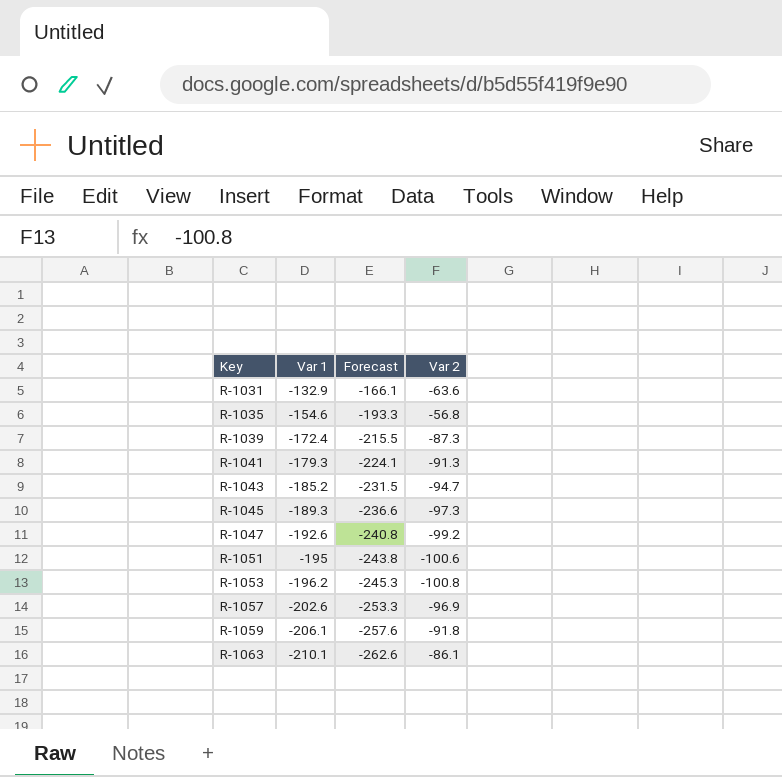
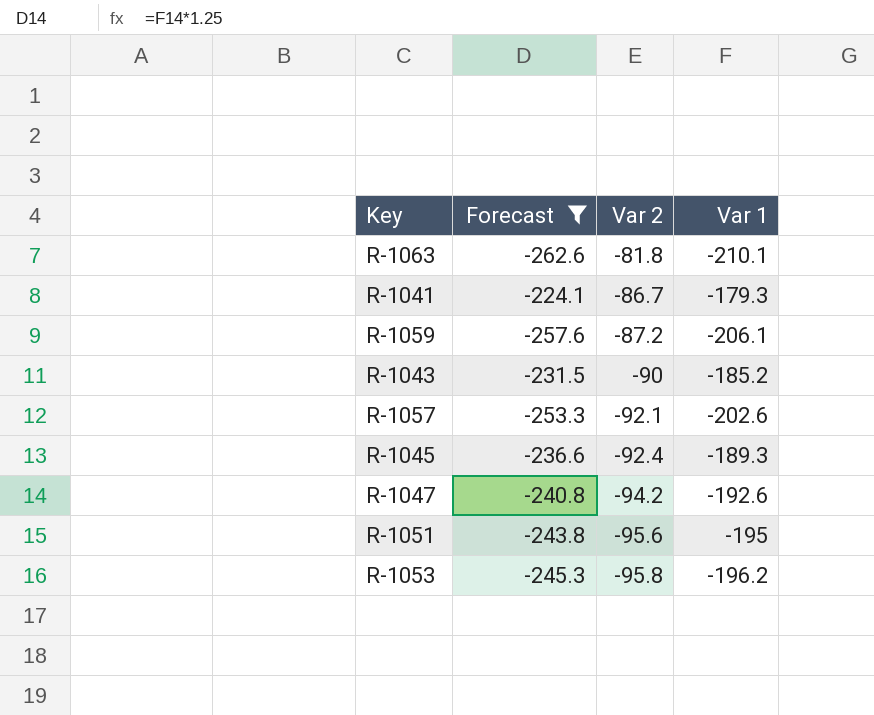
filter: none -> Forecast <= -224.1
row order: Key ascending -> Var 2 descending
column Var 1 | position: 2 -> 4
R-1063 | Var 2: -86.1 -> -81.8
R-1041 | Var 2: -91.3 -> -86.7
R-1059 | Var 2: -91.8 -> -87.2
R-1043 | Var 2: -94.7 -> -90
R-1057 | Var 2: -96.9 -> -92.1
R-1045 | Var 2: -97.3 -> -92.4
R-1047 | Var 2: -99.2 -> -94.2
R-1051 | Var 2: -100.6 -> -95.6
R-1053 | Var 2: -100.8 -> -95.8

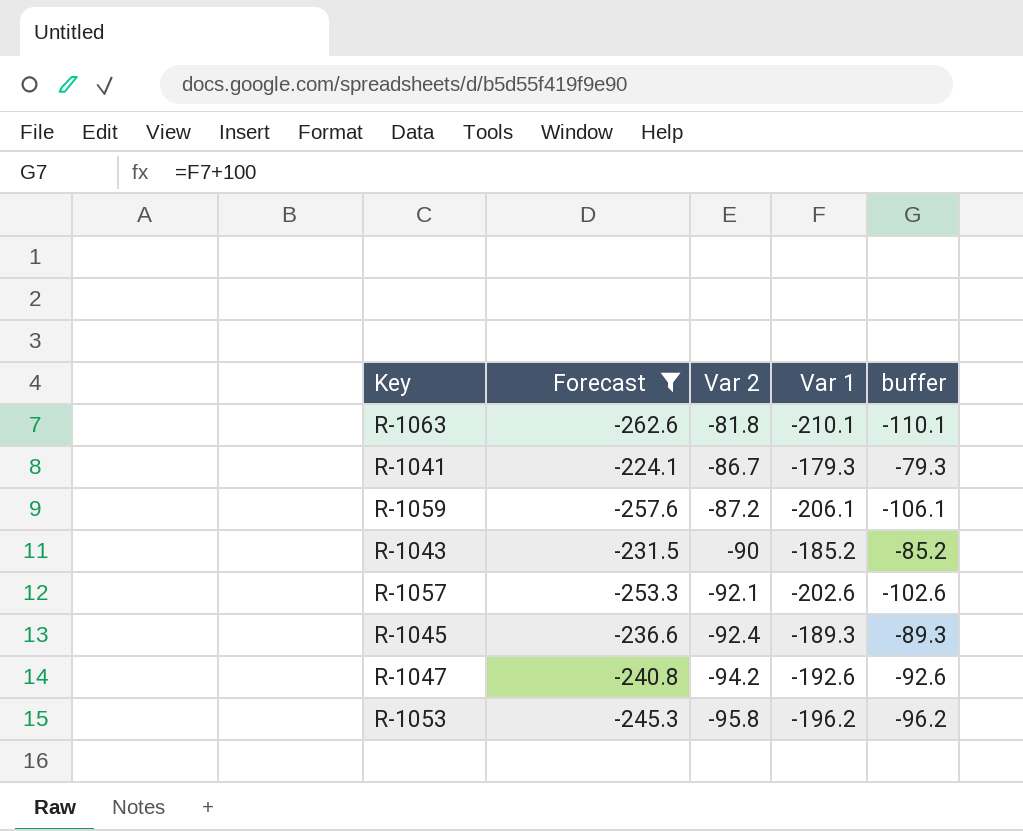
column buffer | formula: none -> [Var 1] + 100
row R-1051: -243.8 | -95.6 | -195 -> none

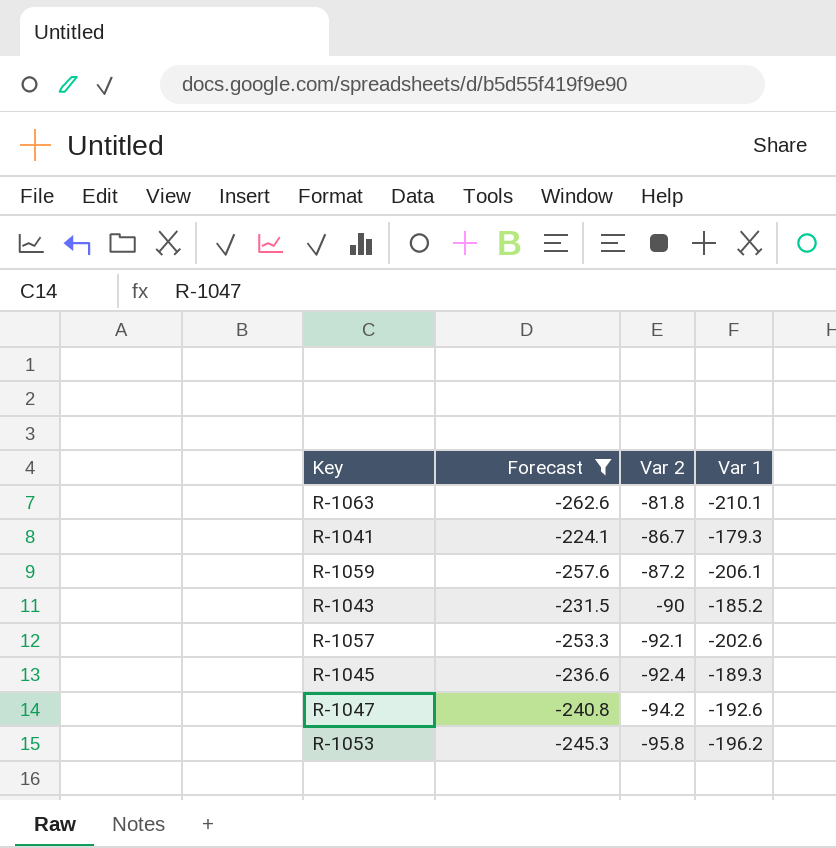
column buffer | formula: [Var 1] + 100 -> none

